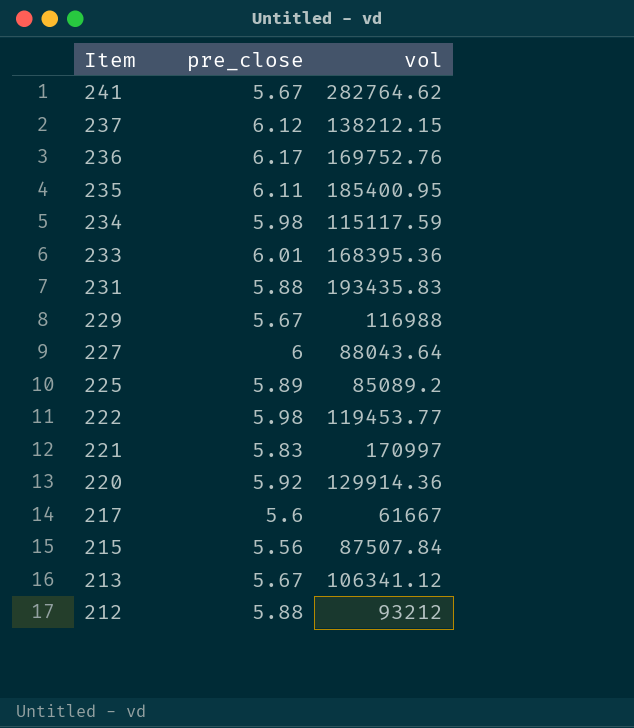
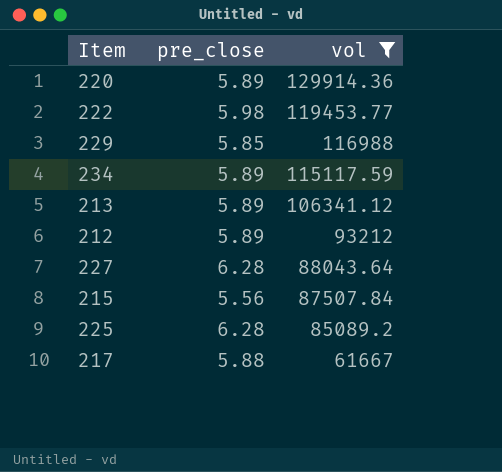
filter: none -> vol <= 129914.36
row order: Item descending -> vol descending
220 | pre_close: 5.92 -> 5.89
229 | pre_close: 5.67 -> 5.85
234 | pre_close: 5.98 -> 5.89
213 | pre_close: 5.67 -> 5.89
212 | pre_close: 5.88 -> 5.89
227 | pre_close: 6 -> 6.28
225 | pre_close: 5.89 -> 6.28
217 | pre_close: 5.6 -> 5.88

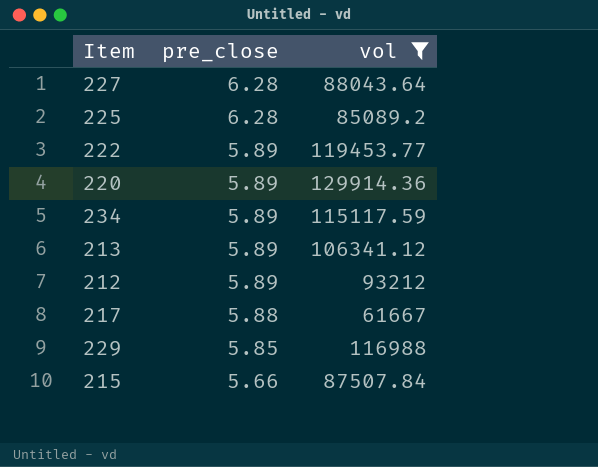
row order: vol descending -> pre_close descending
222 | pre_close: 5.98 -> 5.89
215 | pre_close: 5.56 -> 5.66

